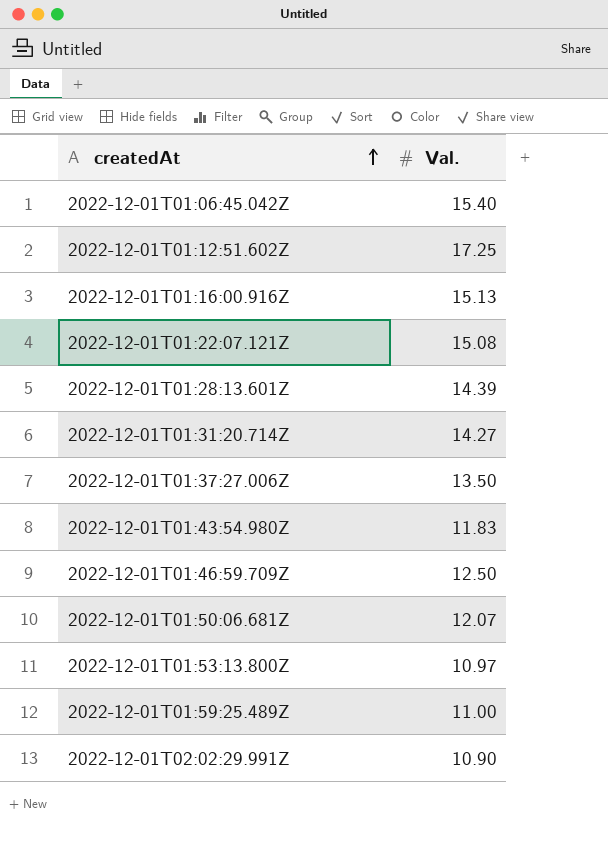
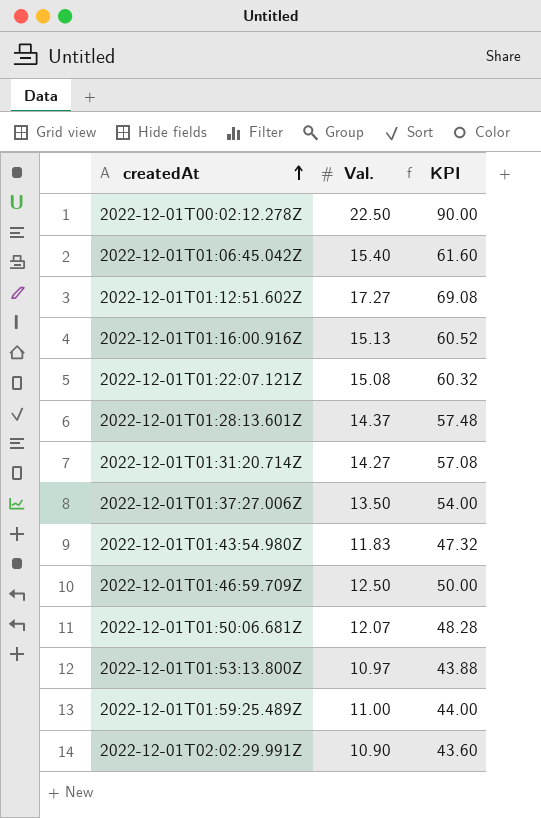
column KPI | formula: none -> [Val.] * 4
row 2022-12-01T00:02:12.278Z: none -> 22.50 | 90.00
2022-12-01T01:12:51.602Z | Val.: 17.25 -> 17.27
2022-12-01T01:28:13.601Z | Val.: 14.39 -> 14.37

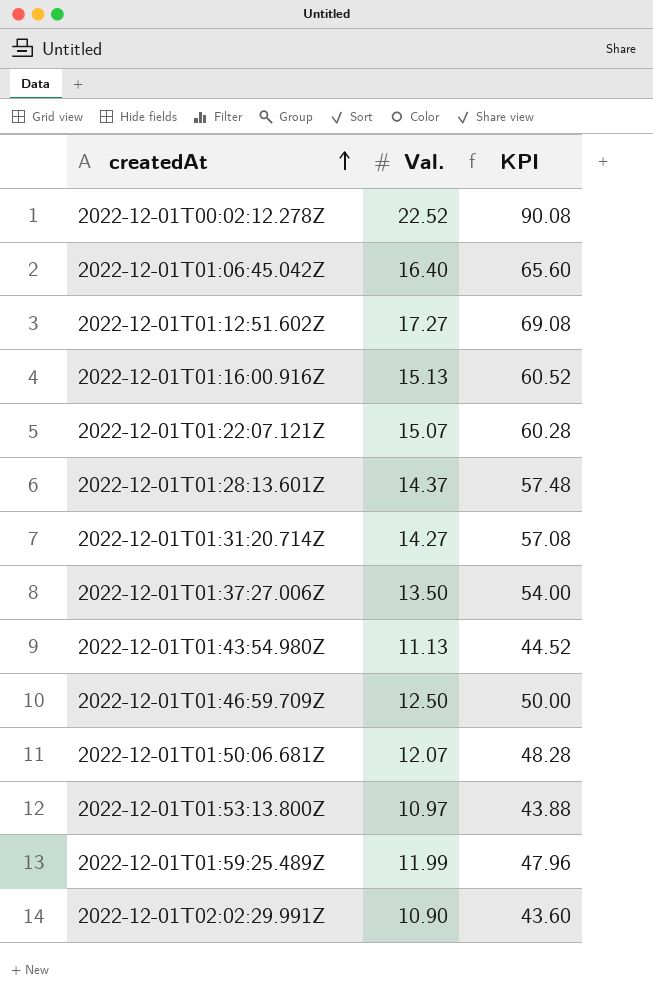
2022-12-01T00:02:12.278Z | Val.: 22.50 -> 22.52
2022-12-01T00:02:12.278Z | KPI: 90.00 -> 90.08
2022-12-01T01:06:45.042Z | Val.: 15.40 -> 16.40
2022-12-01T01:06:45.042Z | KPI: 61.60 -> 65.60
2022-12-01T01:22:07.121Z | Val.: 15.08 -> 15.07
2022-12-01T01:22:07.121Z | KPI: 60.32 -> 60.28
2022-12-01T01:43:54.980Z | Val.: 11.83 -> 11.13
2022-12-01T01:43:54.980Z | KPI: 47.32 -> 44.52
2022-12-01T01:59:25.489Z | Val.: 11.00 -> 11.99
2022-12-01T01:59:25.489Z | KPI: 44.00 -> 47.96

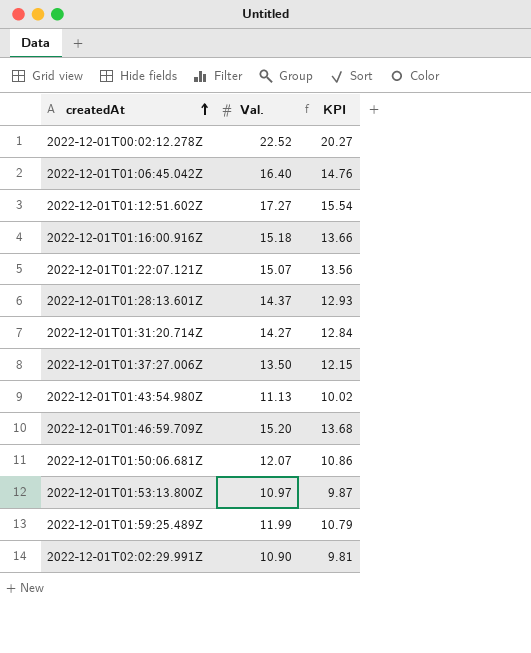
column KPI | formula: [Val.] * 4 -> [Val.] * 0.9
2022-12-01T01:16:00.916Z | Val.: 15.13 -> 15.18
2022-12-01T01:46:59.709Z | Val.: 12.50 -> 15.20

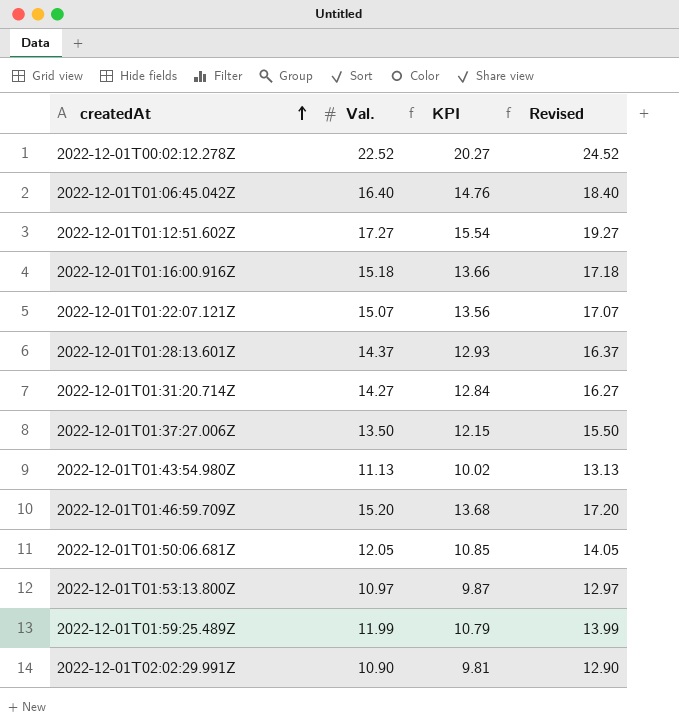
column Revised | formula: none -> [Val.] + 2
2022-12-01T01:50:06.681Z | Val.: 12.07 -> 12.05
2022-12-01T01:50:06.681Z | KPI: 10.86 -> 10.85

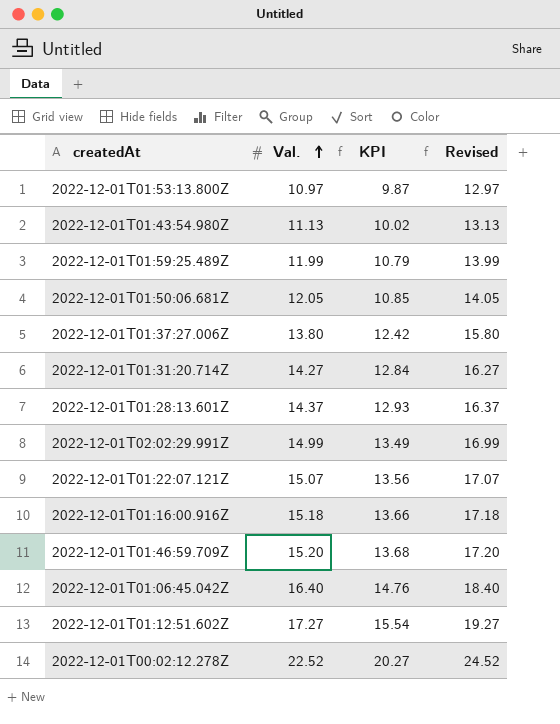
row order: createdAt ascending -> Val. ascending
2022-12-01T01:37:27.006Z | Val.: 13.50 -> 13.80
2022-12-01T01:37:27.006Z | KPI: 12.15 -> 12.42
2022-12-01T01:37:27.006Z | Revised: 15.50 -> 15.80
2022-12-01T02:02:29.991Z | Val.: 10.90 -> 14.99
2022-12-01T02:02:29.991Z | KPI: 9.81 -> 13.49
2022-12-01T02:02:29.991Z | Revised: 12.90 -> 16.99

